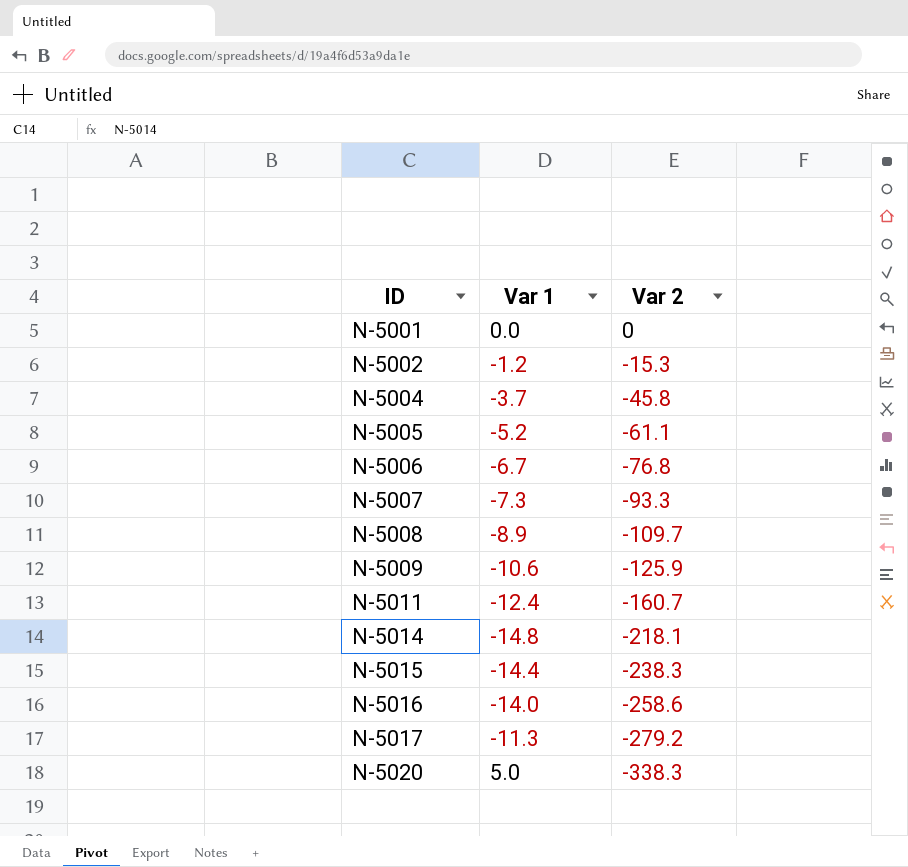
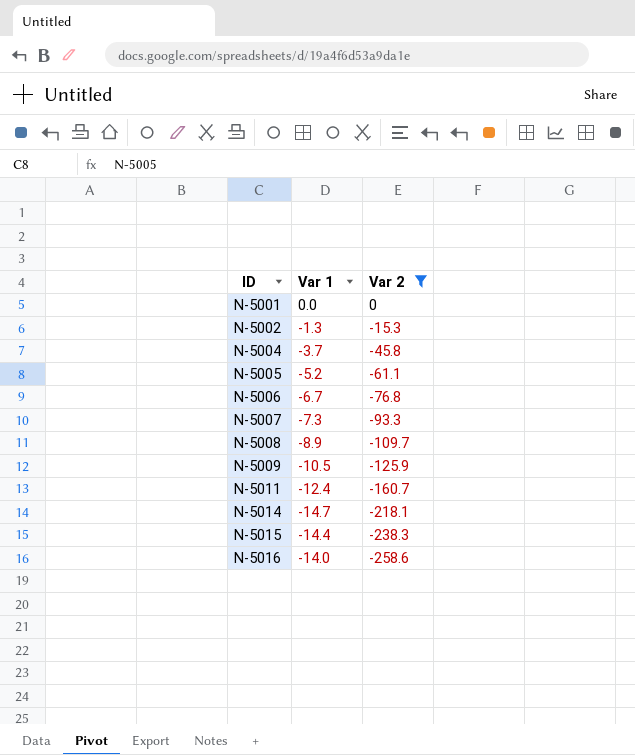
filter: none -> Var 2 >= -258.6
N-5002 | Var 1: -1.2 -> -1.3
N-5009 | Var 1: -10.6 -> -10.5
N-5014 | Var 1: -14.8 -> -14.7

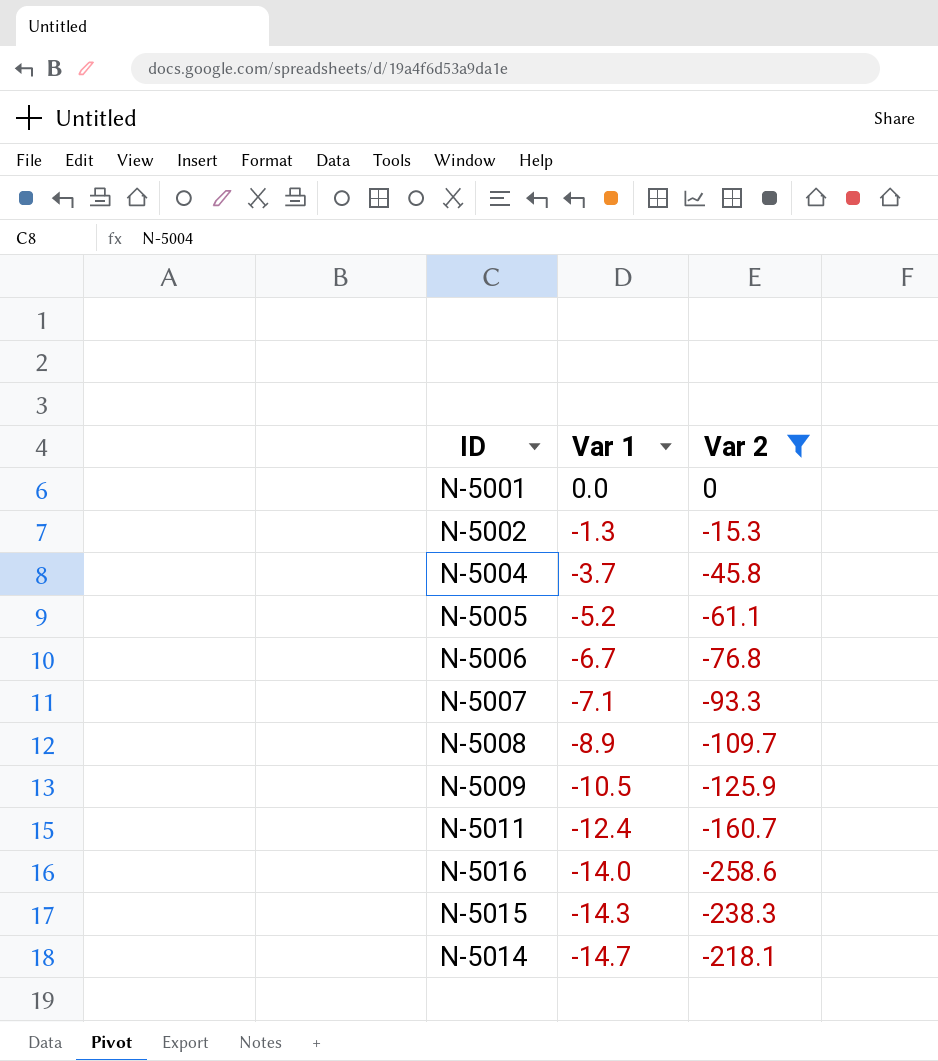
row order: ID ascending -> Var 1 descending
N-5007 | Var 1: -7.3 -> -7.1
N-5015 | Var 1: -14.4 -> -14.3

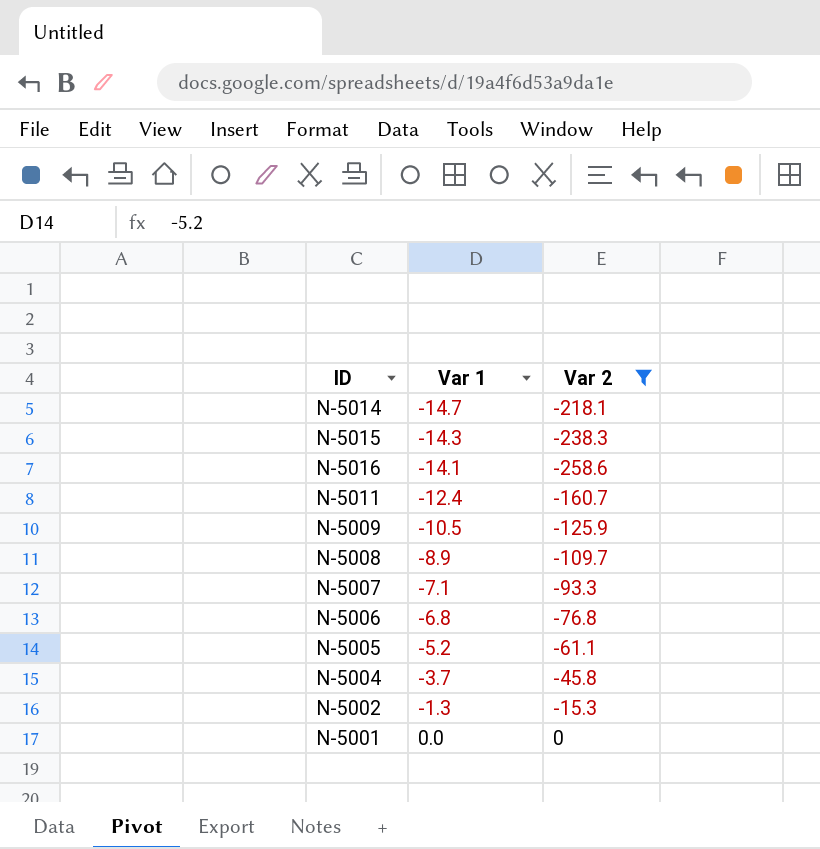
row order: Var 1 descending -> Var 1 ascending
N-5016 | Var 1: -14.0 -> -14.1
N-5006 | Var 1: -6.7 -> -6.8

